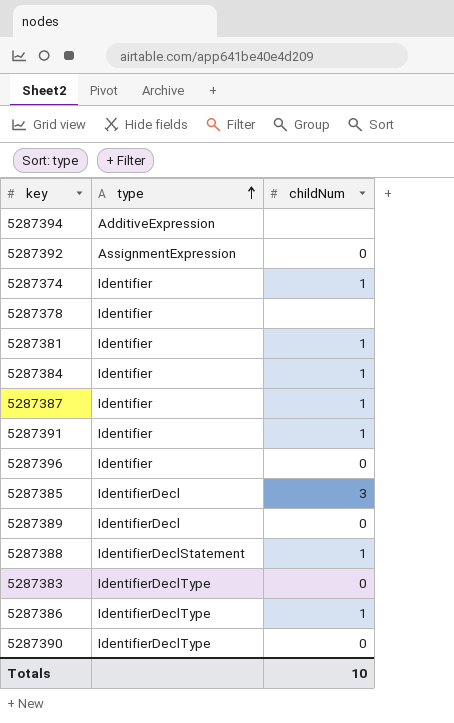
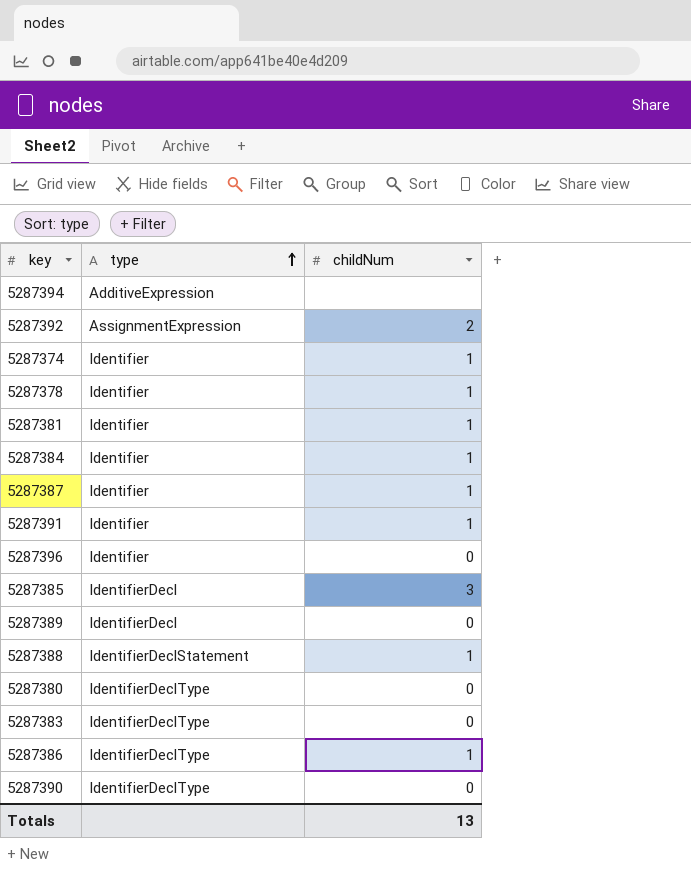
5287392 | childNum: 0 -> 2
5287378 | childNum: none -> 1
row 5287380: none -> IdentifierDeclType | 0
Totals | childNum: 10 -> 13

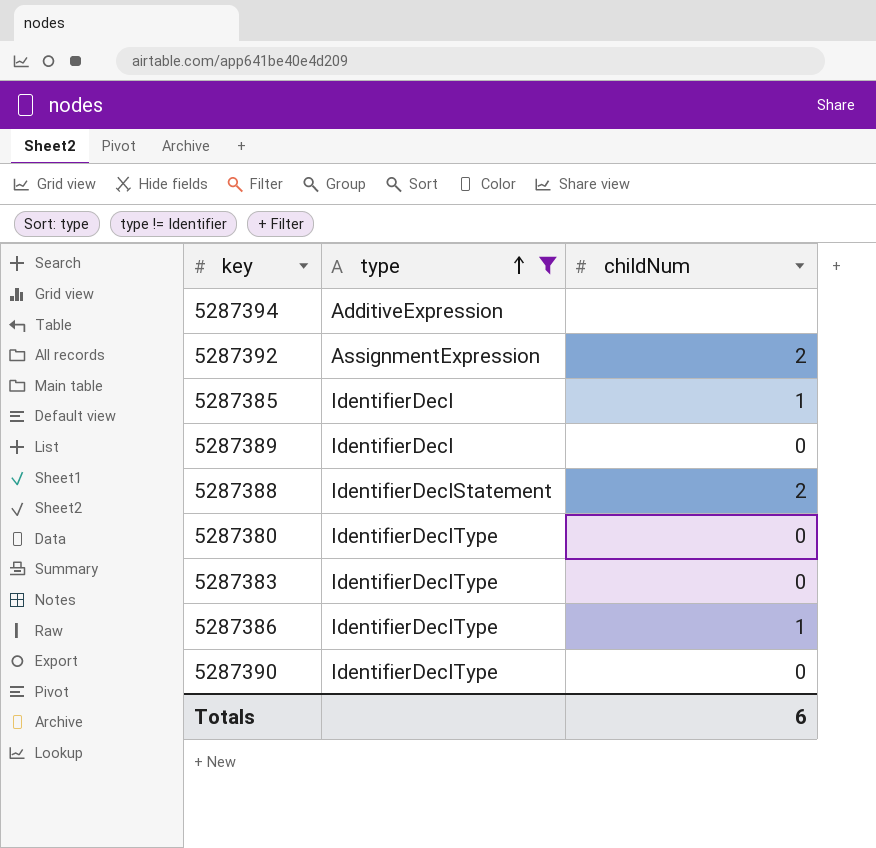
filter: none -> type != Identifier
5287385 | childNum: 3 -> 1
5287388 | childNum: 1 -> 2
Totals | childNum: 13 -> 6

